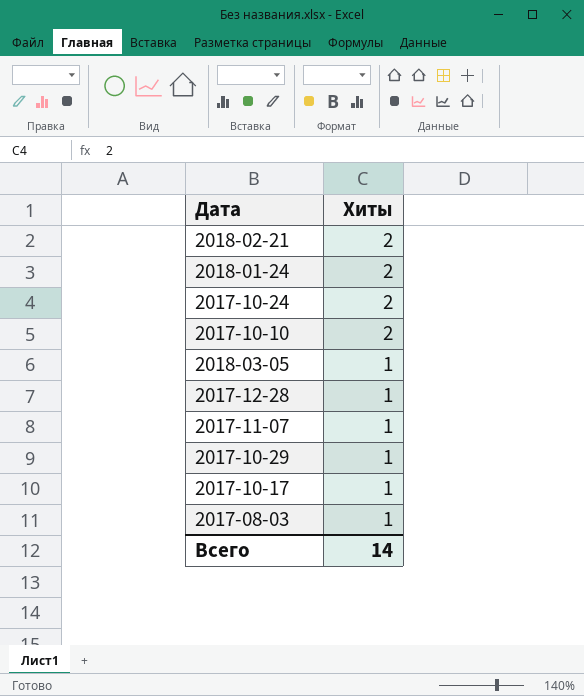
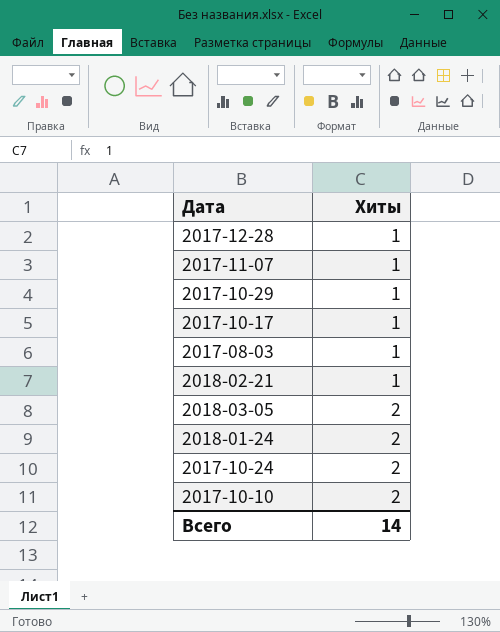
row order: Хиты descending -> Хиты ascending
2018-02-21 | Хиты: 2 -> 1
2018-03-05 | Хиты: 1 -> 2

